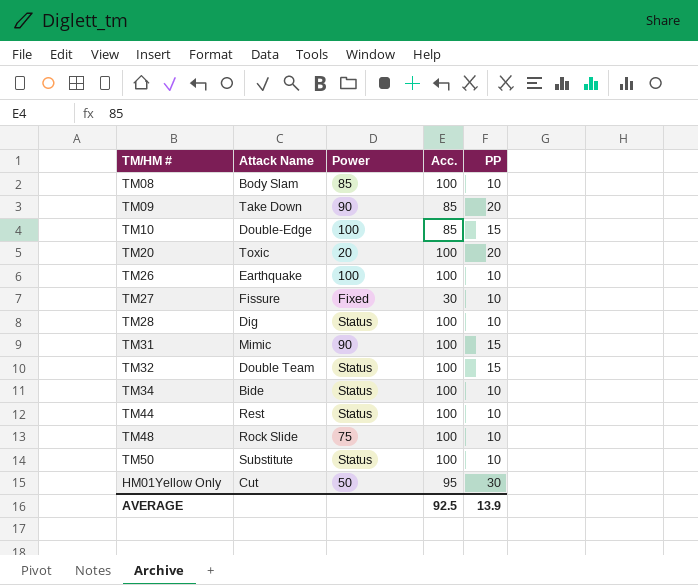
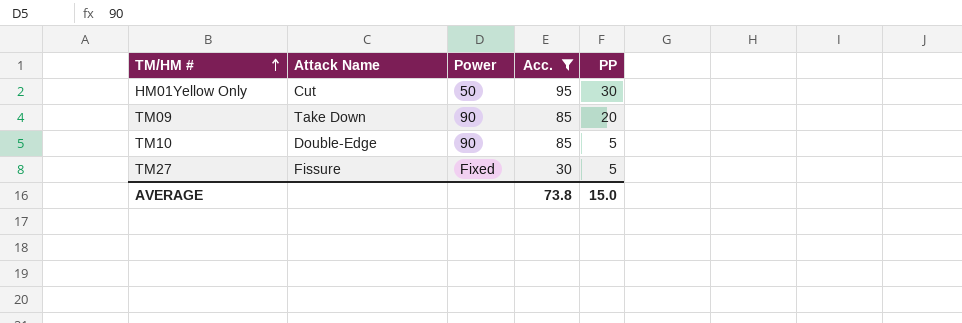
filter: none -> Acc. != 100
row order: none -> TM/HM # ascending
TM10 | Power: 100 -> 90
TM10 | PP: 15 -> 5
TM27 | PP: 10 -> 5
AVERAGE | Acc.: 92.5 -> 73.8
AVERAGE | PP: 13.9 -> 15.0

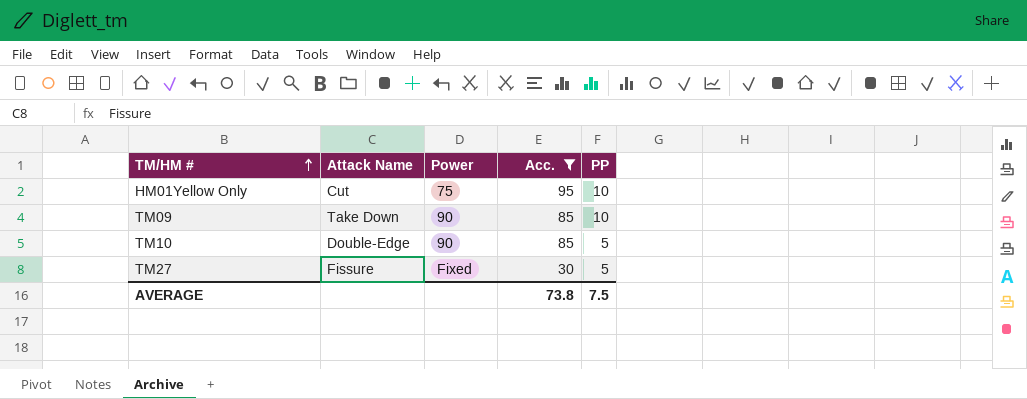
HM01Yellow Only | Power: 50 -> 75
HM01Yellow Only | PP: 30 -> 10
TM09 | PP: 20 -> 10
AVERAGE | PP: 15.0 -> 7.5

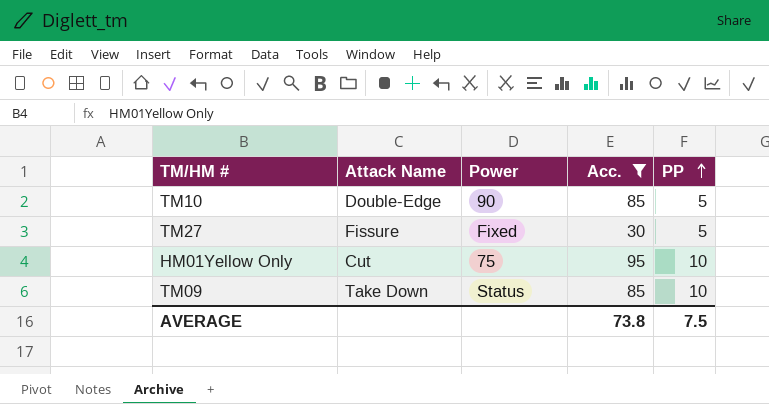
row order: TM/HM # ascending -> PP ascending
TM09 | Power: 90 -> Status

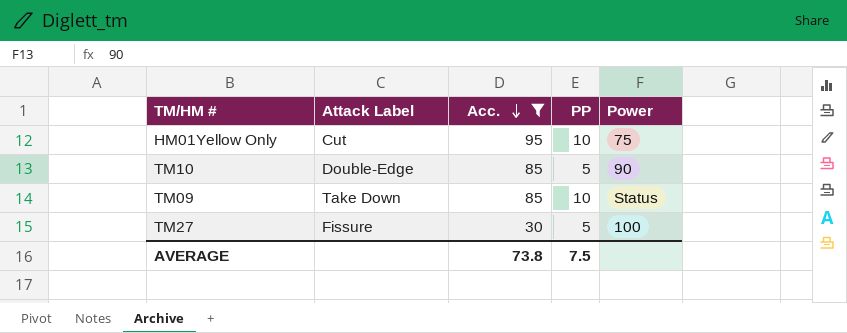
row order: PP ascending -> Acc. descending
column name: Attack Name -> Attack Label
column Power | position: 3 -> 5
TM27 | Power: Fixed -> 100

